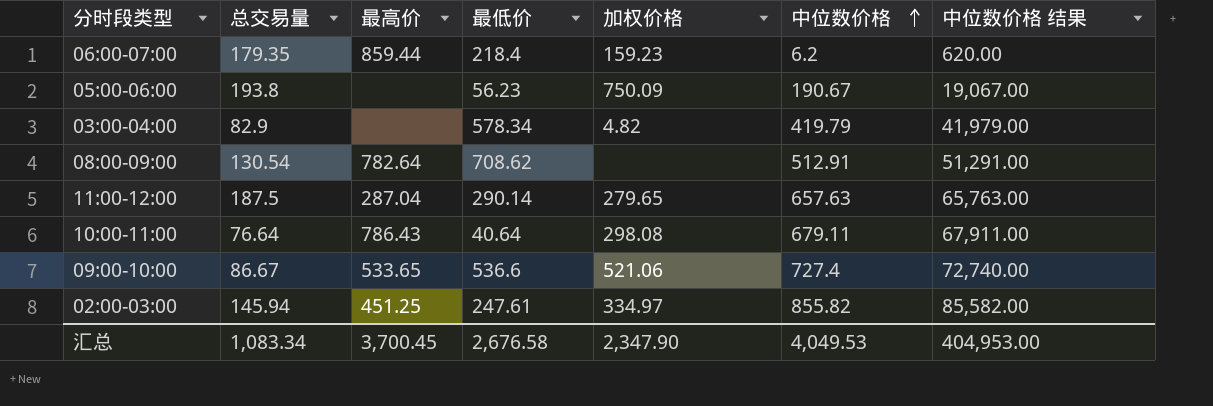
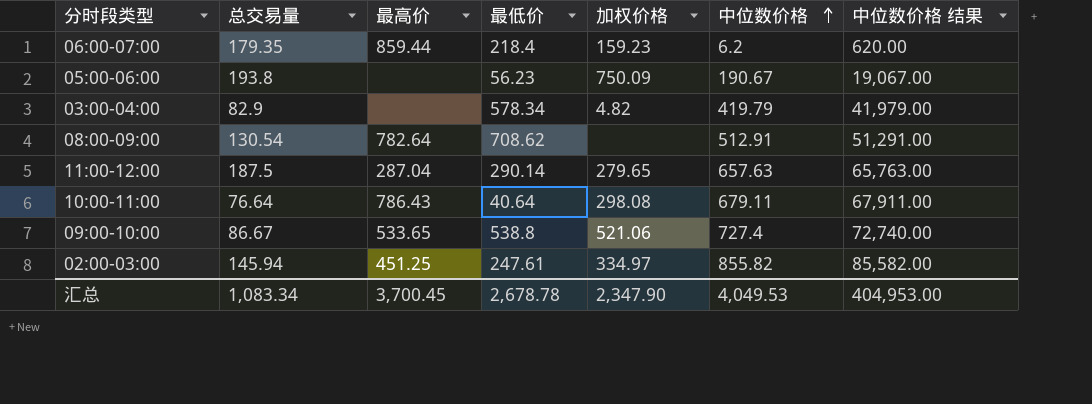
09:00-10:00 | 最低价: 536.6 -> 538.8
汇总 | 最低价: 2,676.58 -> 2,678.78

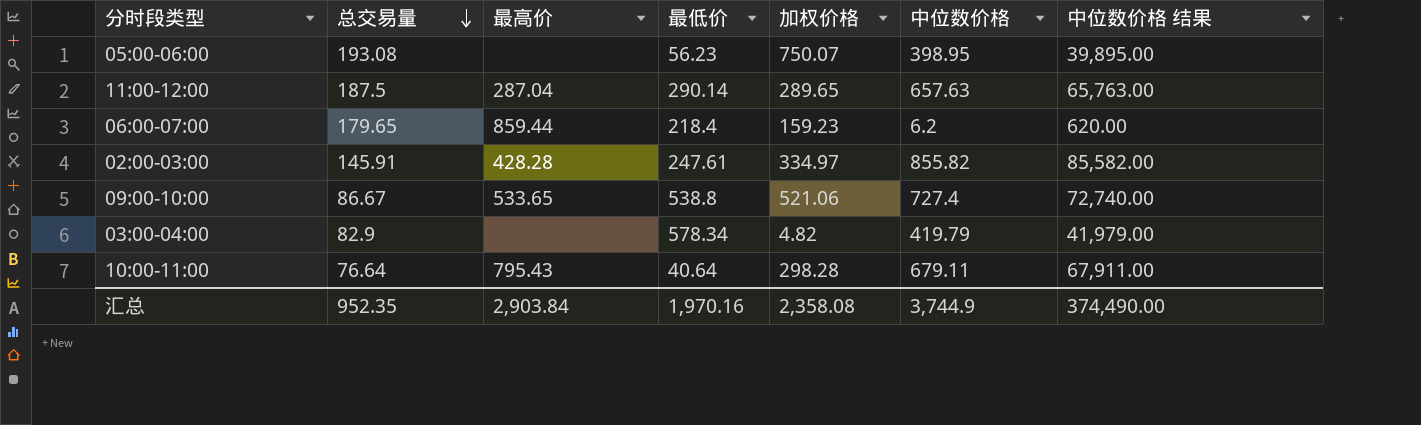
row order: 中位数价格 ascending -> 总交易量 descending
row 08:00-09:00: 130.54 | 782.64 | 708.62 | none | 512.91 | 51,291.00 -> none
05:00-06:00 | 总交易量: 193.8 -> 193.08
05:00-06:00 | 加权价格: 750.09 -> 750.07
05:00-06:00 | 中位数价格: 190.67 -> 398.95
05:00-06:00 | 中位数价格 结果: 19,067.00 -> 39,895.00
11:00-12:00 | 加权价格: 279.65 -> 289.65
06:00-07:00 | 总交易量: 179.35 -> 179.65
02:00-03:00 | 总交易量: 145.94 -> 145.91
02:00-03:00 | 最高价: 451.25 -> 428.28
10:00-11:00 | 最高价: 786.43 -> 795.43
10:00-11:00 | 加权价格: 298.08 -> 298.28
汇总 | 总交易量: 1,083.34 -> 952.35
汇总 | 最高价: 3,700.45 -> 2,903.84
汇总 | 最低价: 2,678.78 -> 1,970.16
汇总 | 加权价格: 2,347.90 -> 2,358.08
汇总 | 中位数价格: 4,049.53 -> 3,744.9
汇总 | 中位数价格 结果: 404,953.00 -> 374,490.00

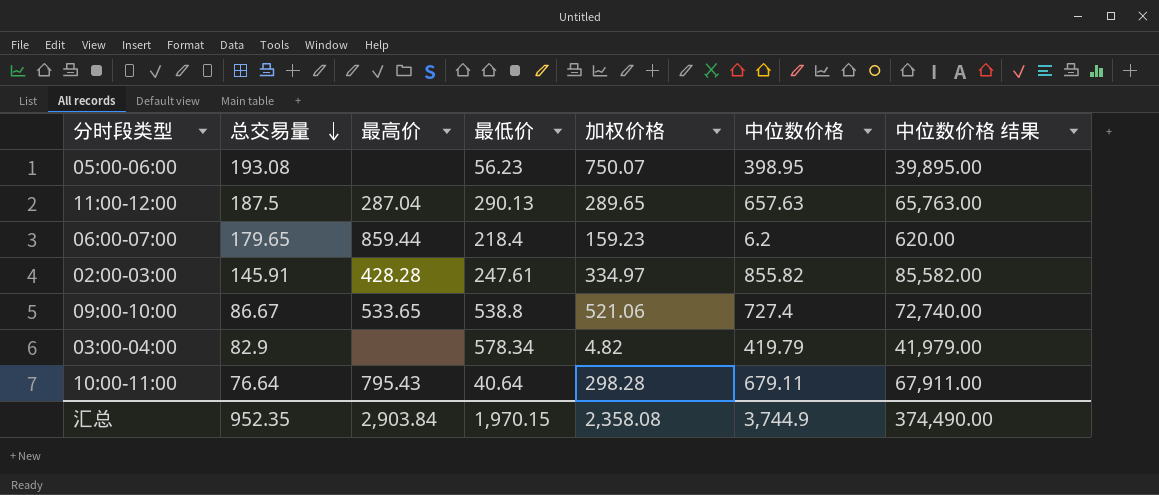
11:00-12:00 | 最低价: 290.14 -> 290.13
汇总 | 最低价: 1,970.16 -> 1,970.15

